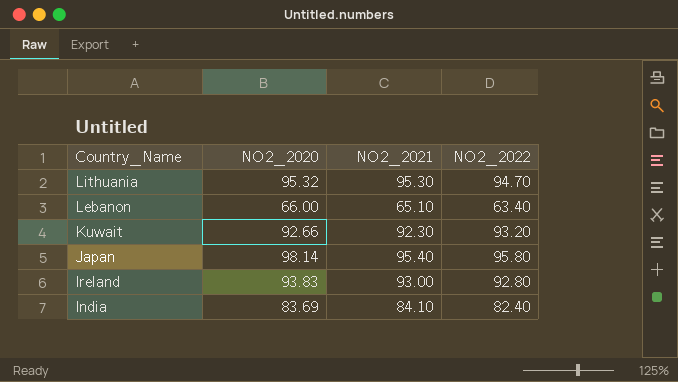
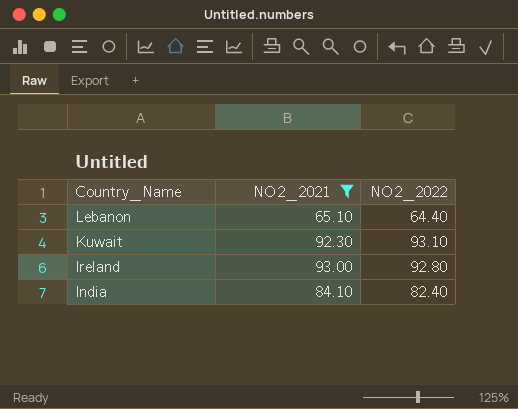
filter: none -> NO2_2021 <= 93.00
column NO2_2020 | position: 2 -> none
Lebanon | NO2_2022: 63.40 -> 64.40
Kuwait | NO2_2022: 93.20 -> 93.10

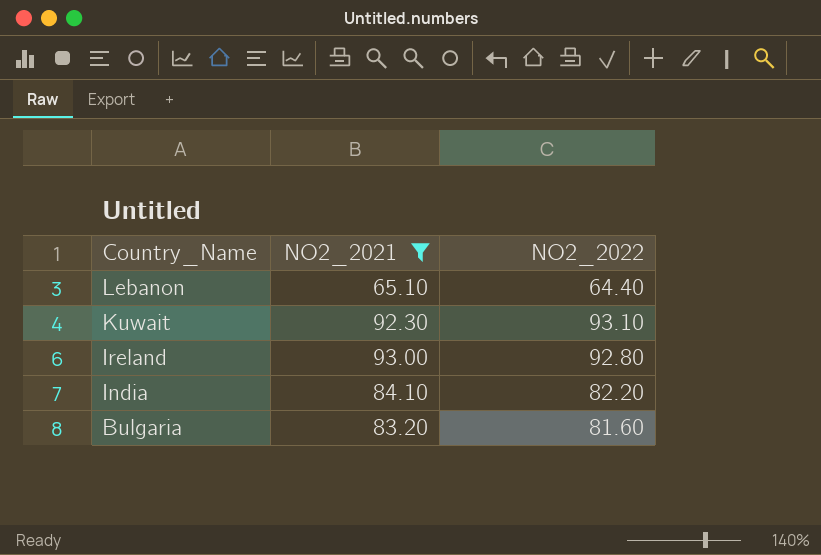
India | NO2_2022: 82.40 -> 82.20
row Bulgaria: none -> 83.20 | 81.60

